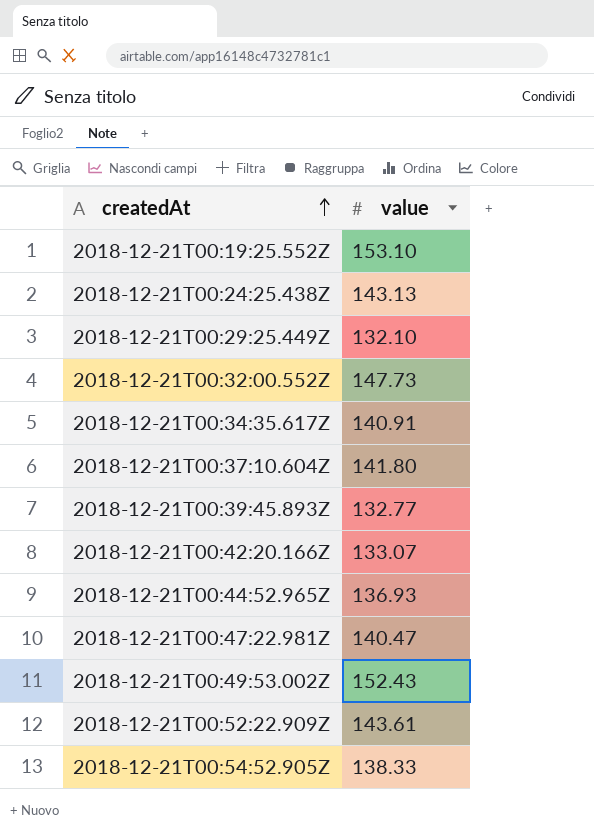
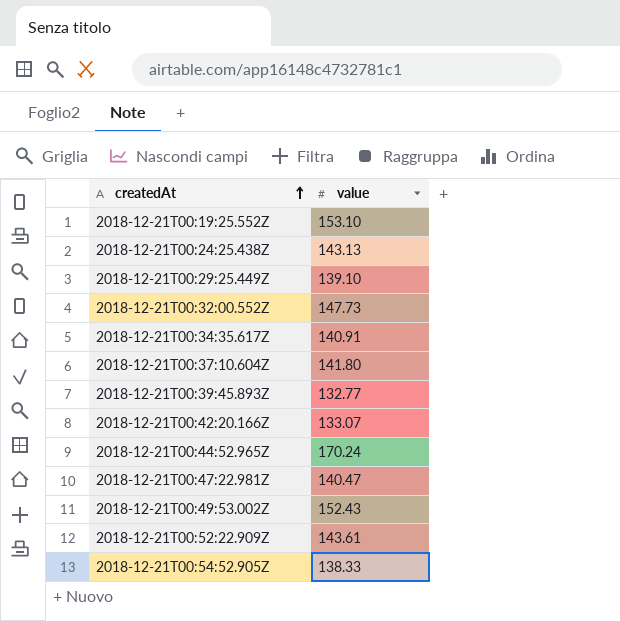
2018-12-21T00:29:25.449Z | value: 132.10 -> 139.10
2018-12-21T00:44:52.965Z | value: 136.93 -> 170.24

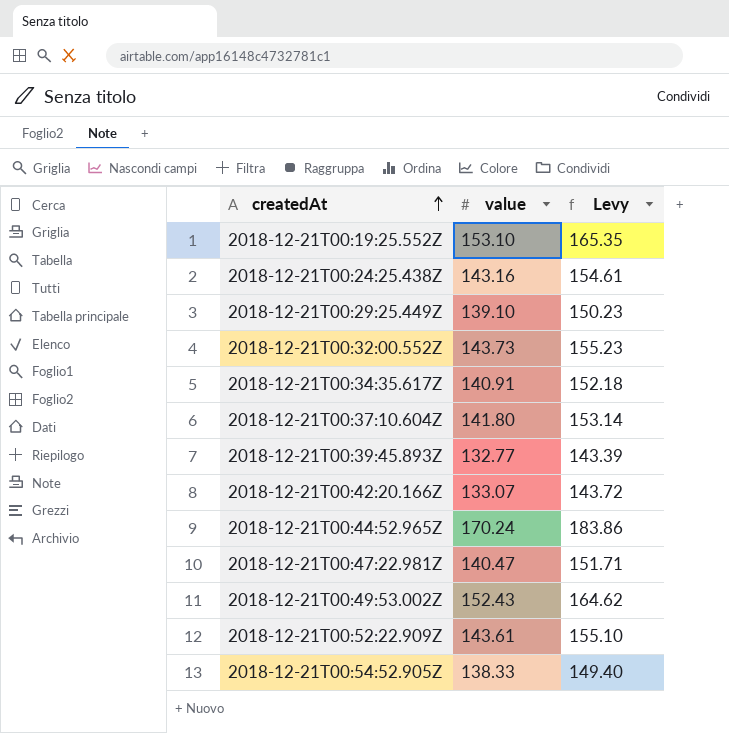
column Levy | formula: none -> [value] * 1.08
2018-12-21T00:24:25.438Z | value: 143.13 -> 143.16
2018-12-21T00:32:00.552Z | value: 147.73 -> 143.73

